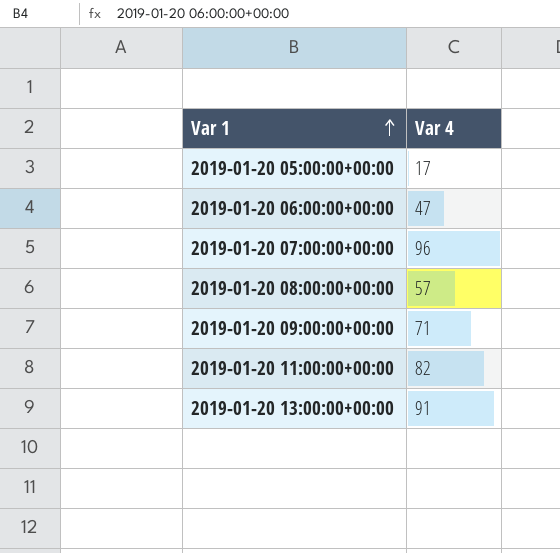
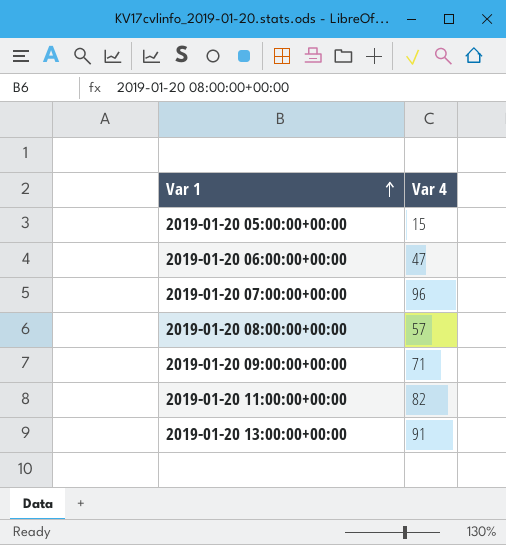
2019-01-20 05:00:00+00:00 | Var 4: 17 -> 15

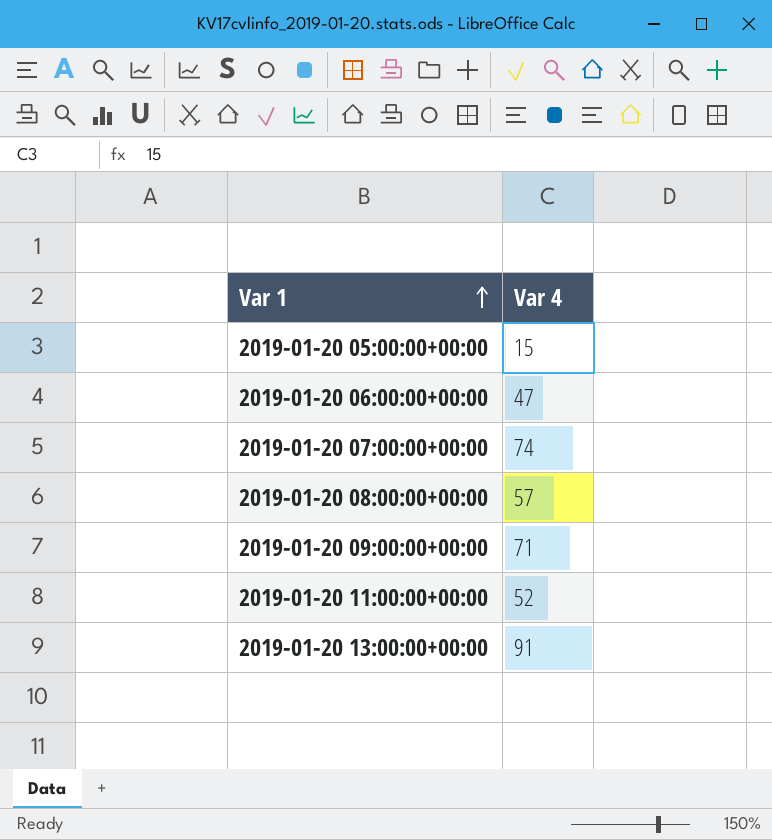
2019-01-20 07:00:00+00:00 | Var 4: 96 -> 74
2019-01-20 11:00:00+00:00 | Var 4: 82 -> 52

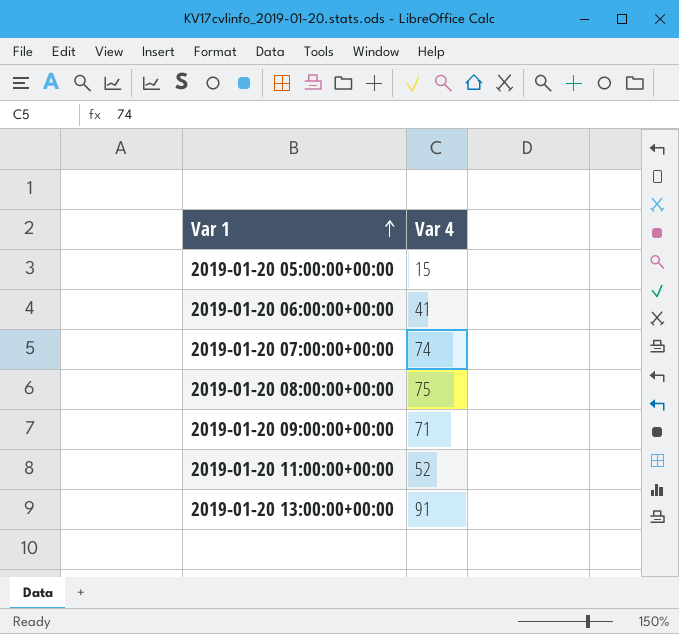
2019-01-20 06:00:00+00:00 | Var 4: 47 -> 41
2019-01-20 08:00:00+00:00 | Var 4: 57 -> 75

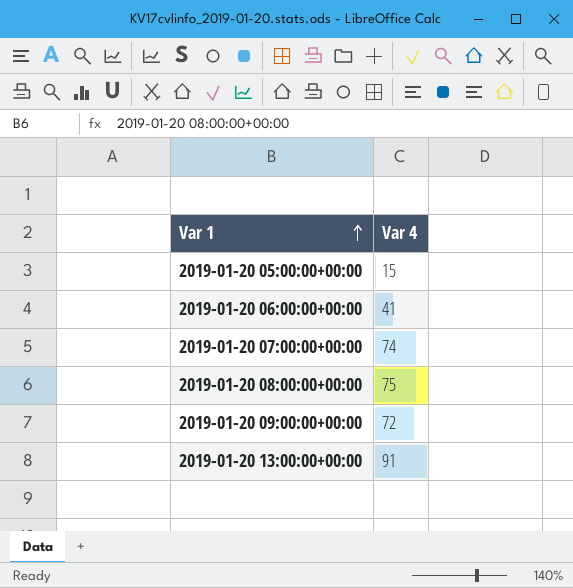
row 2019-01-20 11:00:00+00:00: 52 -> none
2019-01-20 09:00:00+00:00 | Var 4: 71 -> 72

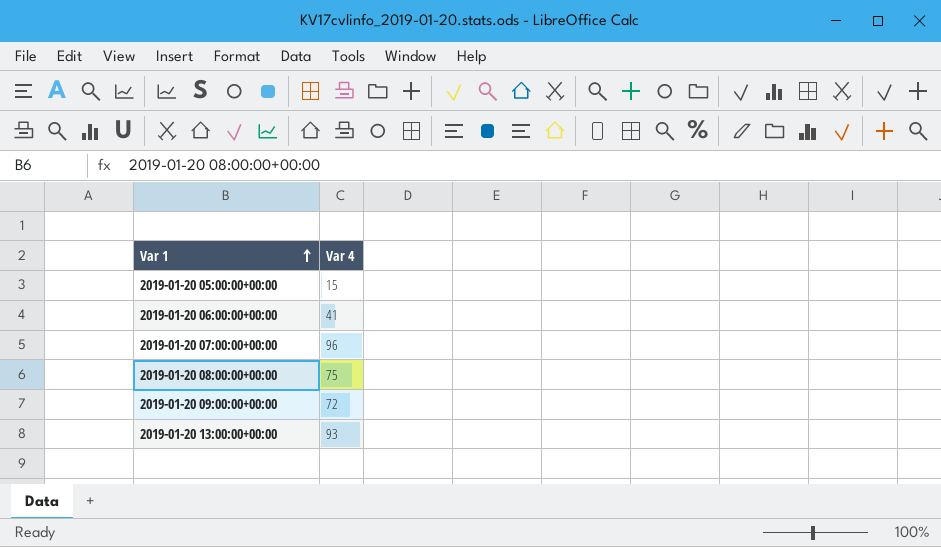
2019-01-20 07:00:00+00:00 | Var 4: 74 -> 96
2019-01-20 13:00:00+00:00 | Var 4: 91 -> 93

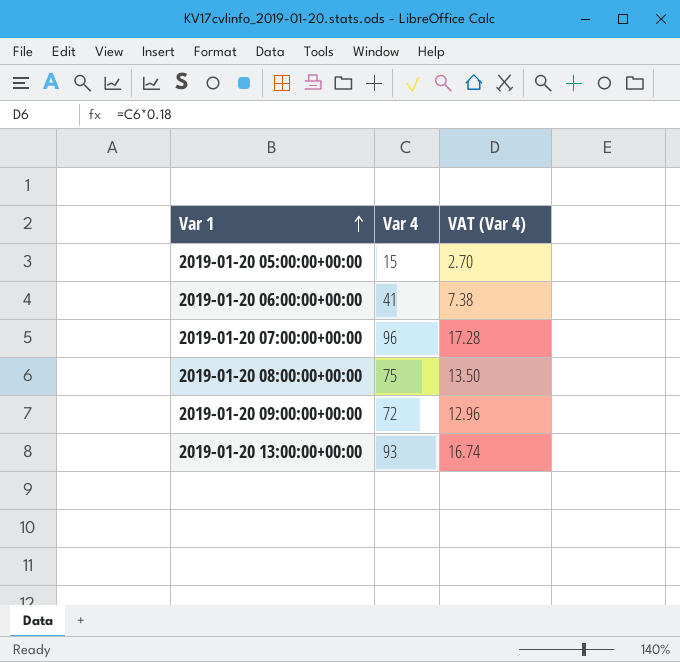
column VAT (Var 4) | formula: none -> [Var 4] * 0.18

